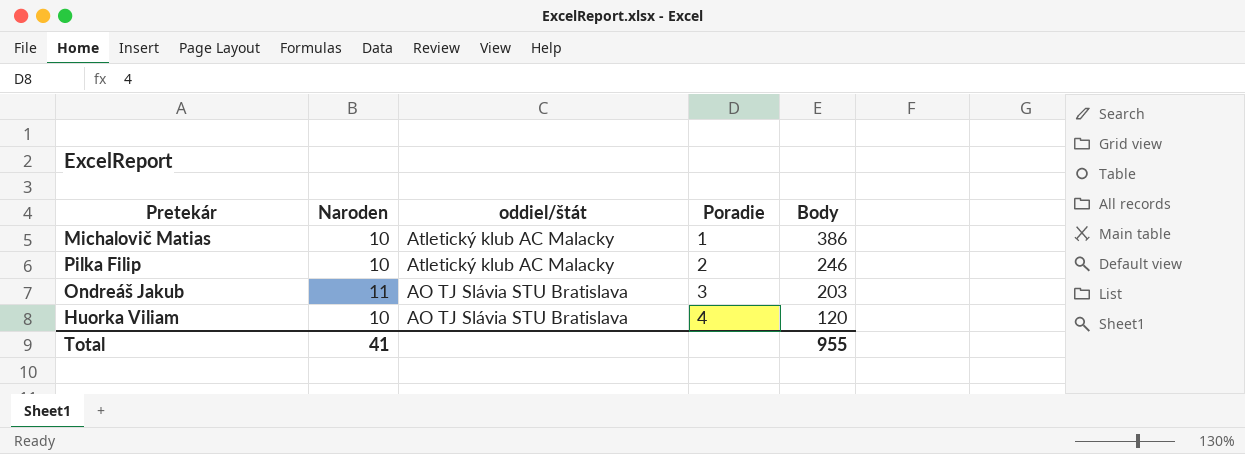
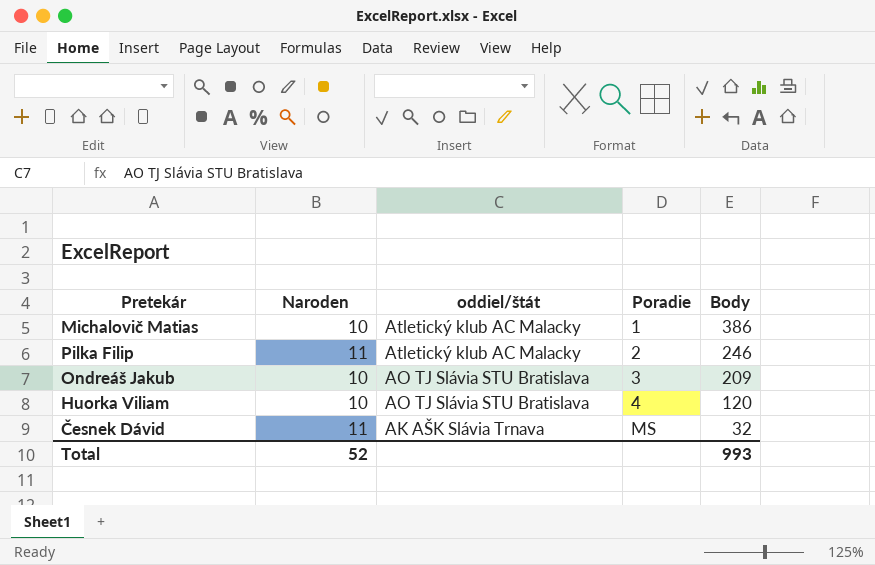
Pilka Filip | Naroden: 10 -> 11
Ondreáš Jakub | Naroden: 11 -> 10
Ondreáš Jakub | Body: 203 -> 209
row Česnek Dávid: none -> 11 | AK AŠK Slávia Trnava | MS | 32
Total | Naroden: 41 -> 52
Total | Body: 955 -> 993

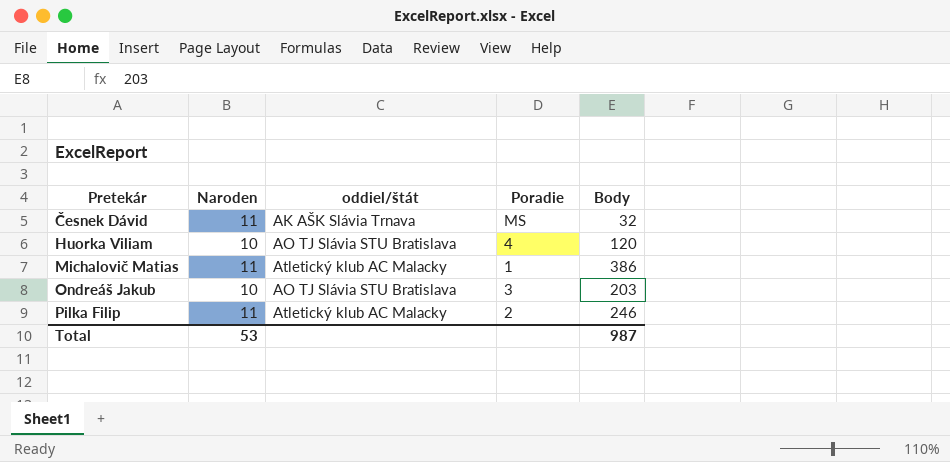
row order: oddiel/štát descending -> Pretekár ascending
Michalovič Matias | Naroden: 10 -> 11
Ondreáš Jakub | Body: 209 -> 203
Total | Naroden: 52 -> 53
Total | Body: 993 -> 987

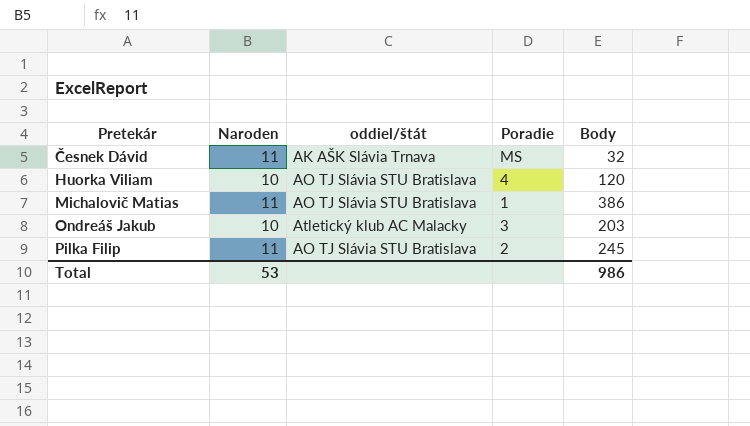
Michalovič Matias | oddiel/štát: Atletický klub AC Malacky -> AO TJ Slávia STU Bratislava
Ondreáš Jakub | oddiel/štát: AO TJ Slávia STU Bratislava -> Atletický klub AC Malacky
Pilka Filip | oddiel/štát: Atletický klub AC Malacky -> AO TJ Slávia STU Bratislava
Pilka Filip | Body: 246 -> 245
Total | Body: 987 -> 986

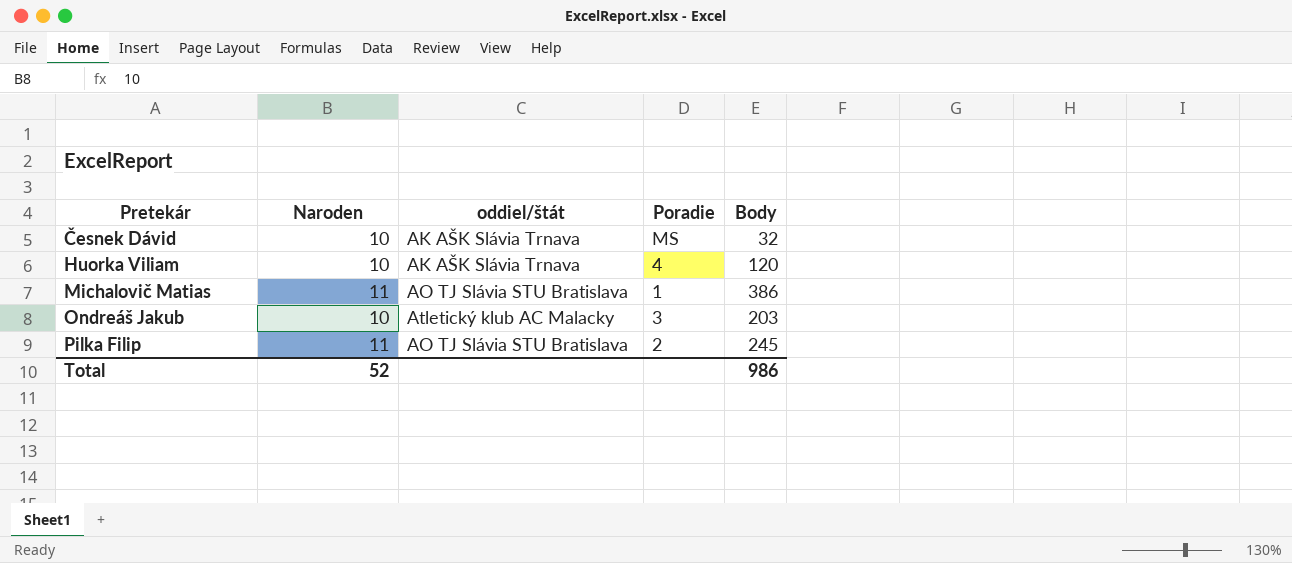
Česnek Dávid | Naroden: 11 -> 10
Huorka Viliam | oddiel/štát: AO TJ Slávia STU Bratislava -> AK AŠK Slávia Trnava
Total | Naroden: 53 -> 52

